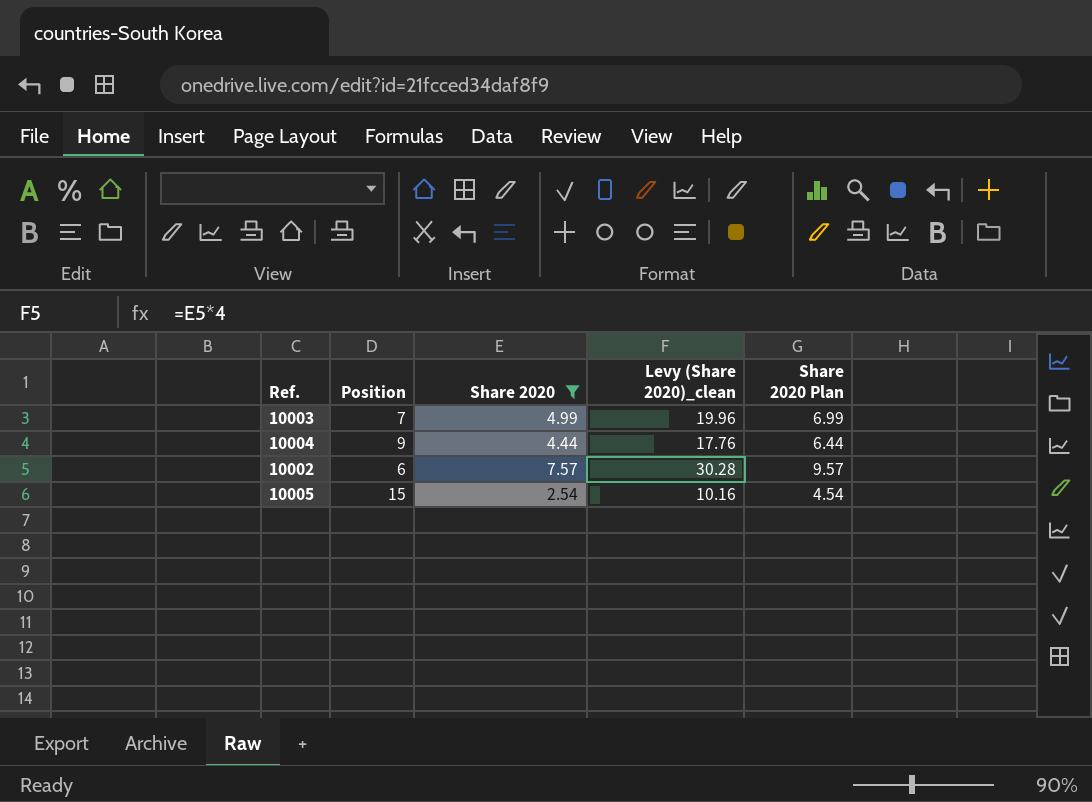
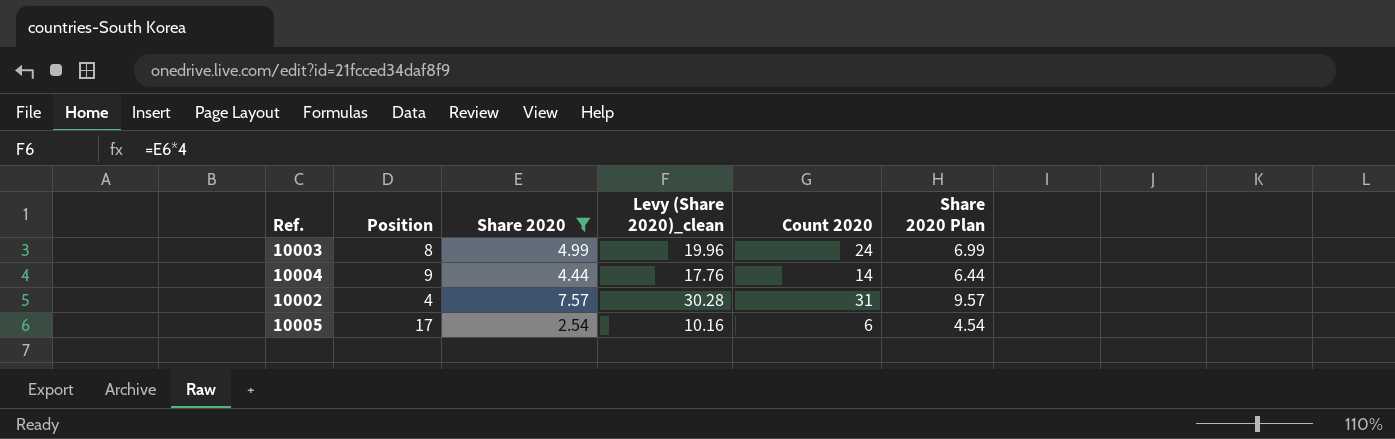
column Count 2020 | position: none -> 5
10003 | Position: 7 -> 8
10002 | Position: 6 -> 4
10005 | Position: 15 -> 17

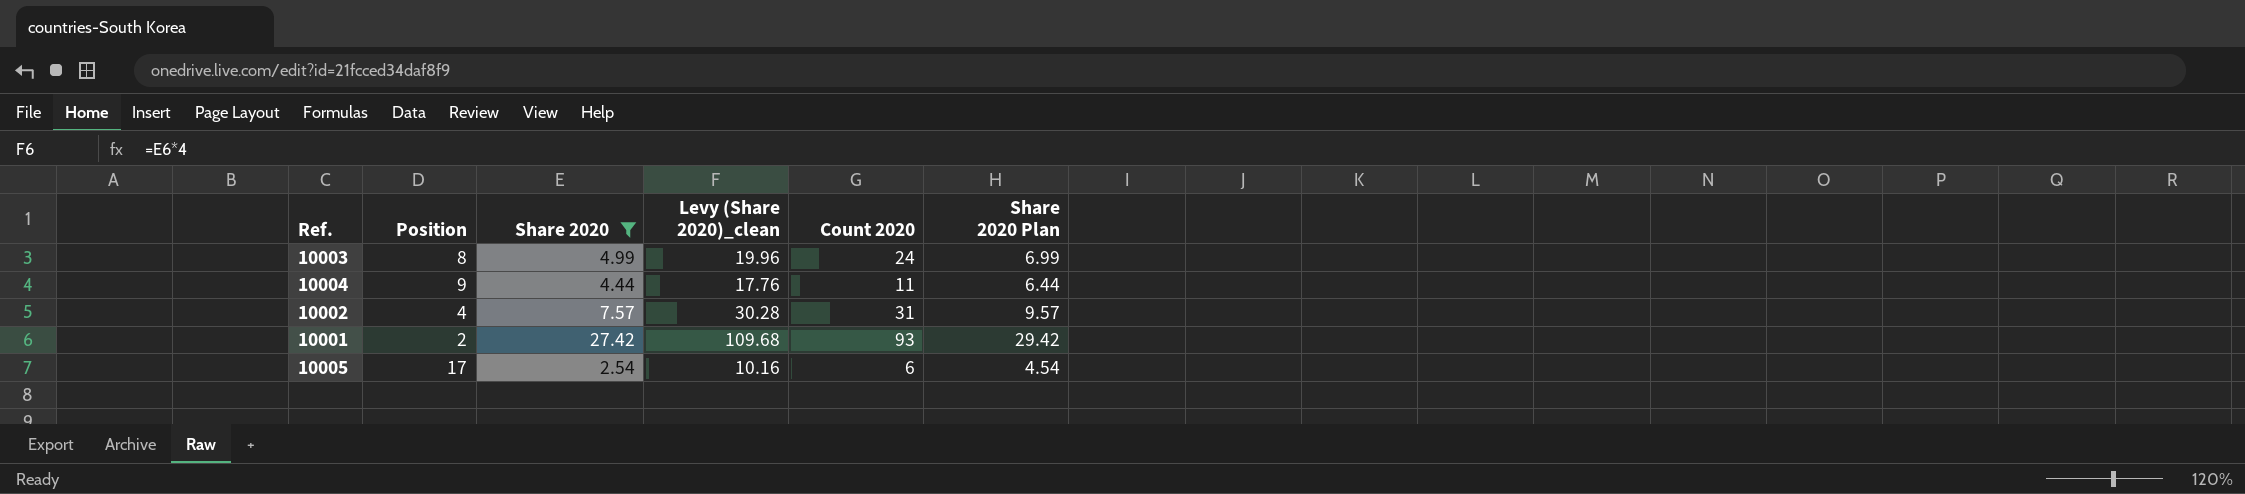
10004 | Count 2020: 14 -> 11
row 10001: none -> 2 | 27.42 | 109.68 | 93 | 29.42

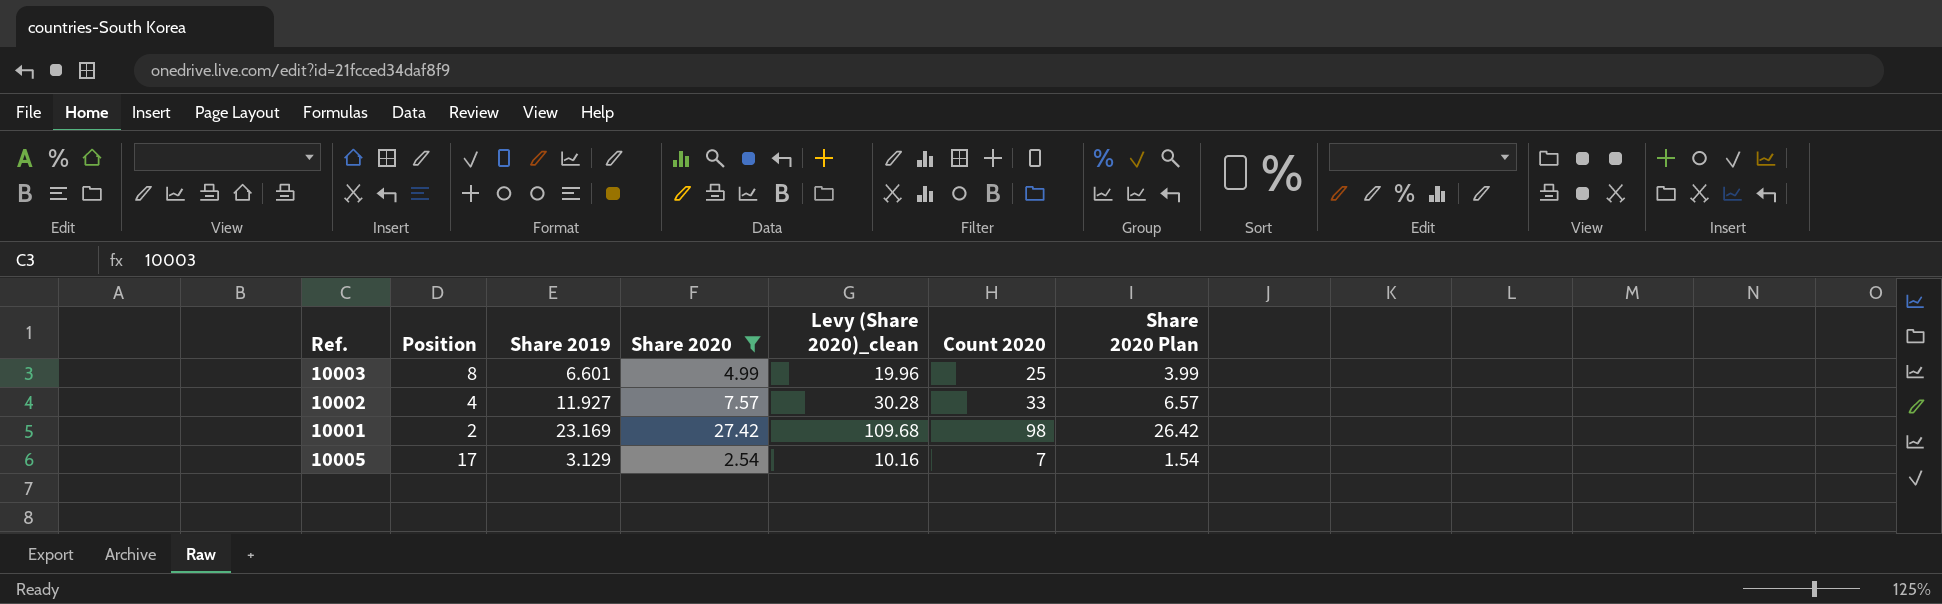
column Share 2019 | position: none -> 3
column Share 2020 Plan | formula: [Share 2020] + 2 -> [Share 2020] - 1
row 10004: 9 | 4.44 | 17.76 | 11 | 6.44 -> none
10003 | Count 2020: 24 -> 25
10002 | Count 2020: 31 -> 33
10001 | Count 2020: 93 -> 98
10005 | Count 2020: 6 -> 7

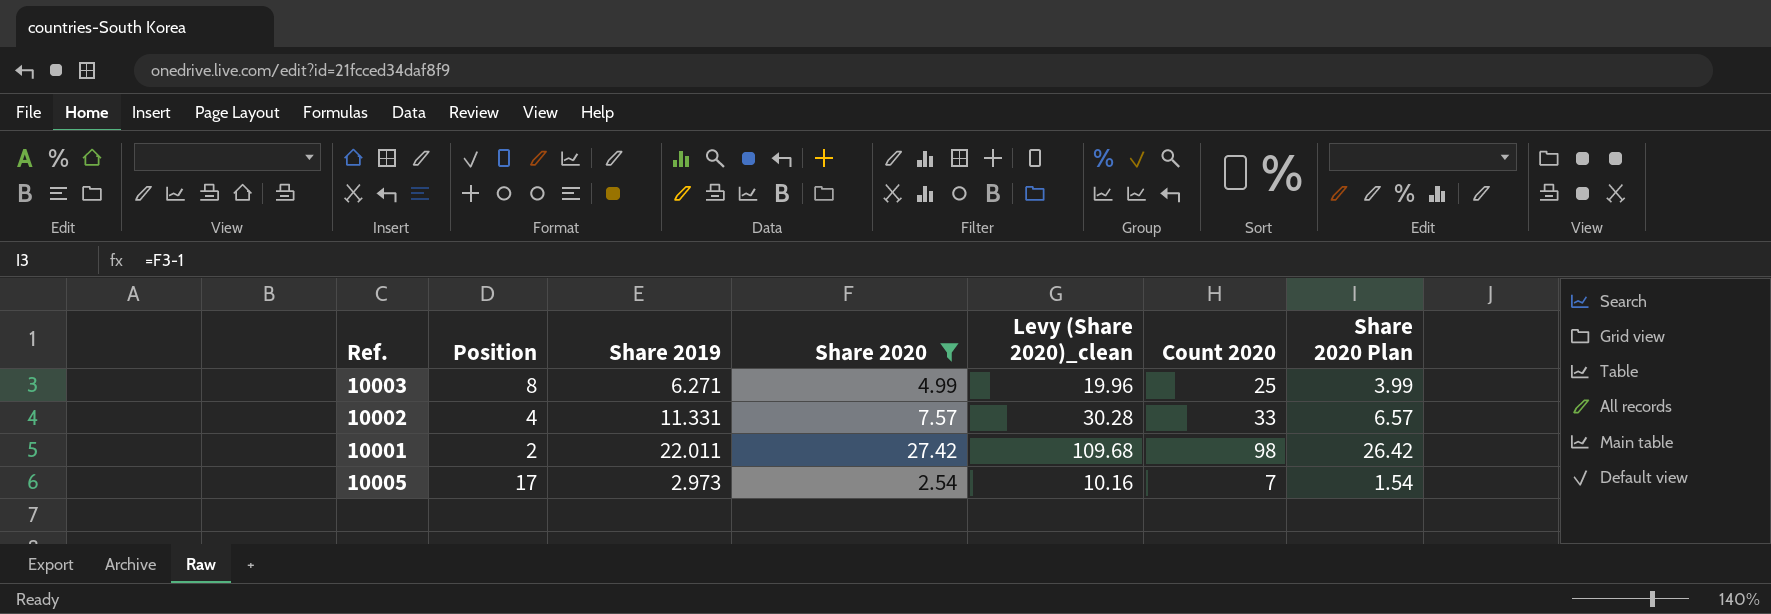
10003 | Share 2019: 6.601 -> 6.271
10002 | Share 2019: 11.927 -> 11.331
10001 | Share 2019: 23.169 -> 22.011
10005 | Share 2019: 3.129 -> 2.973

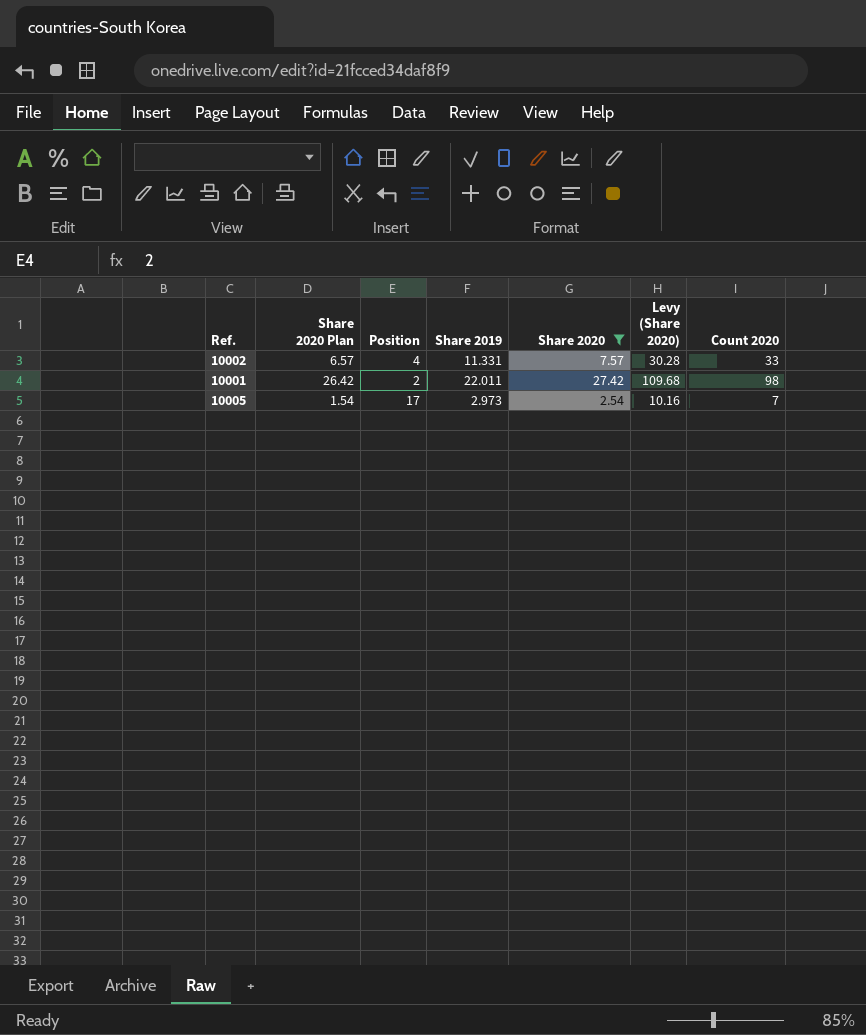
column Share 2020 Plan | position: 7 -> 2
column name: Levy (Share 2020)_clean -> Levy (Share 2020)
row 10003: 8 | 6.271 | 4.99 | 19.96 | 25 | 3.99 -> none

